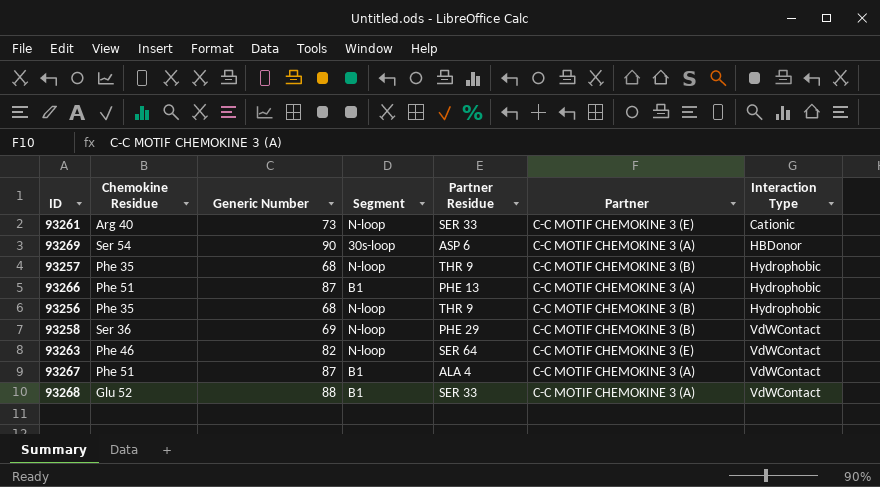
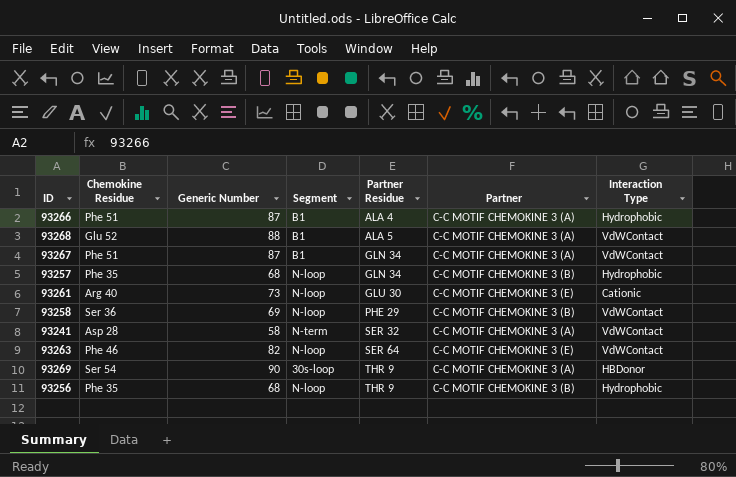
row order: Interaction Type ascending -> Partner Residue ascending
93266 | Partner Residue: PHE 13 -> ALA 4
93268 | Partner Residue: SER 33 -> ALA 5
93267 | Partner Residue: ALA 4 -> GLN 34
93257 | Partner Residue: THR 9 -> GLN 34
93261 | Partner Residue: SER 33 -> GLU 30
row 93241: none -> Asp 28 | 58 | N-term | SER 32 | C-C MOTIF CHEMOKINE 3 (A) | VdWContact
93269 | Partner Residue: ASP 6 -> THR 9

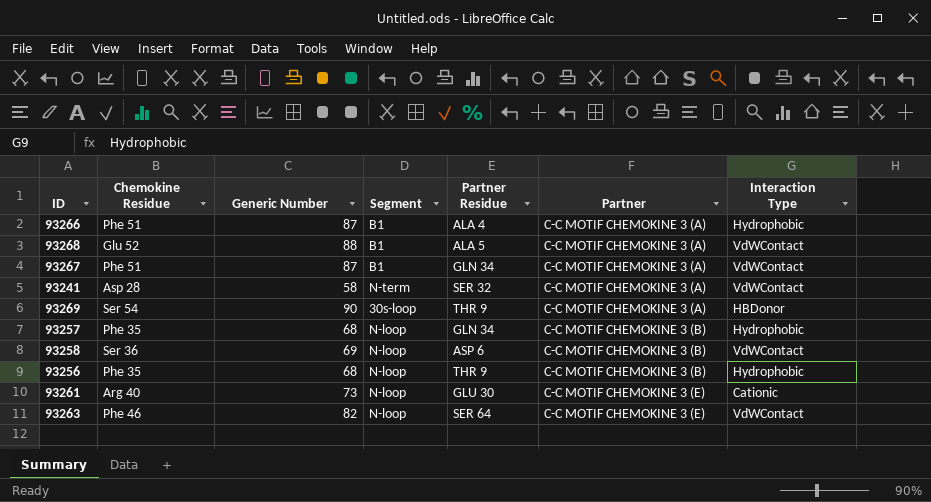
row order: Partner Residue ascending -> Partner ascending
93258 | Partner Residue: PHE 29 -> ASP 6

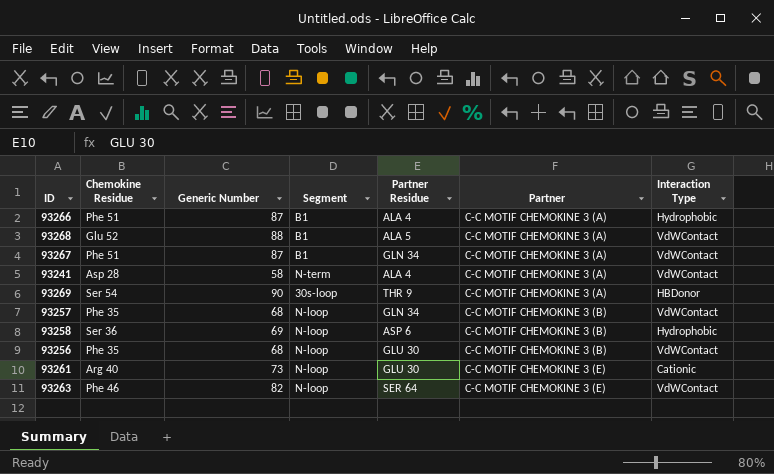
93241 | Partner Residue: SER 32 -> ALA 4
93257 | Interaction Type: Hydrophobic -> VdWContact
93258 | Interaction Type: VdWContact -> Hydrophobic
93256 | Partner Residue: THR 9 -> GLU 30
93256 | Interaction Type: Hydrophobic -> VdWContact

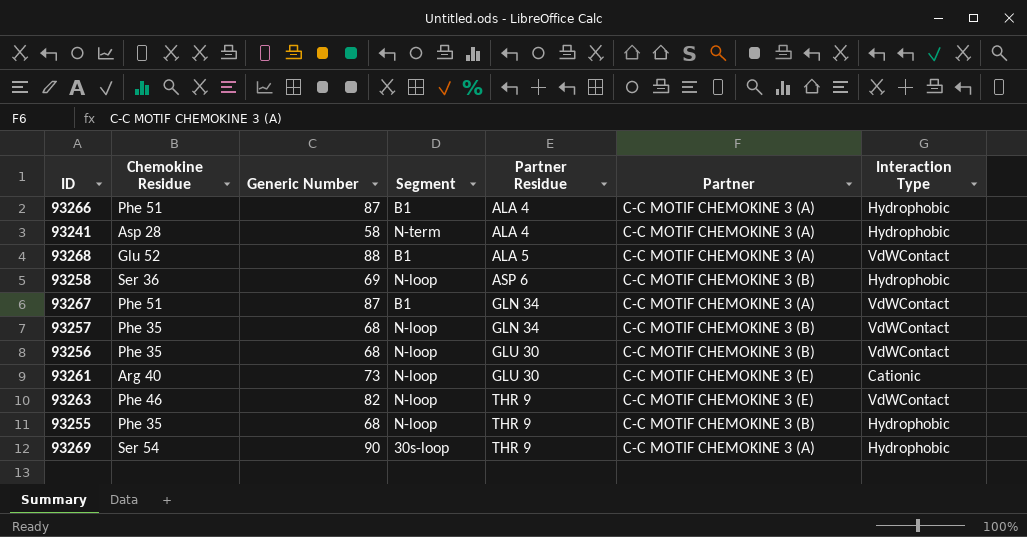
row order: Partner ascending -> Partner Residue ascending
93241 | Interaction Type: VdWContact -> Hydrophobic
93263 | Partner Residue: SER 64 -> THR 9
row 93255: none -> Phe 35 | 68 | N-loop | THR 9 | C-C MOTIF CHEMOKINE 3 (B) | Hydrophobic
93269 | Interaction Type: HBDonor -> Hydrophobic

